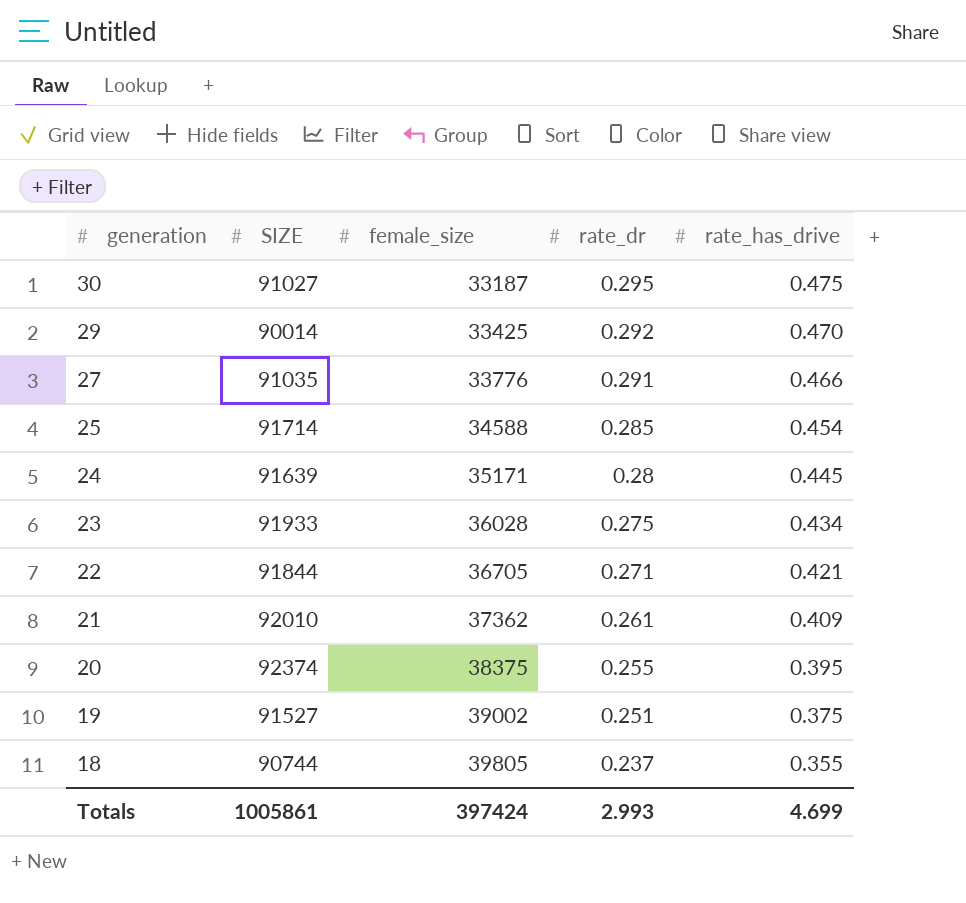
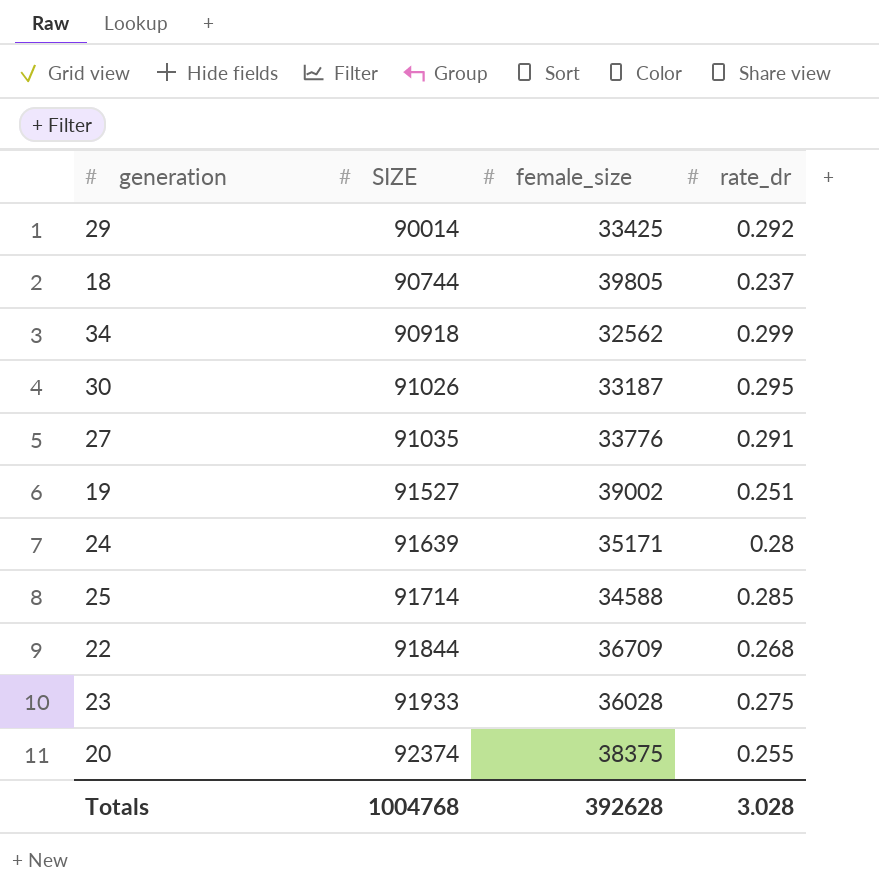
row order: generation descending -> SIZE ascending
column rate_has_drive | position: 5 -> none
row 21: 92010 | 37362 | 0.261 | 0.409 -> none
row 34: none -> 90918 | 32562 | 0.299
30 | SIZE: 91027 -> 91026
22 | female_size: 36705 -> 36709
22 | rate_dr: 0.271 -> 0.268
Totals | SIZE: 1005861 -> 1004768
Totals | female_size: 397424 -> 392628
Totals | rate_dr: 2.993 -> 3.028

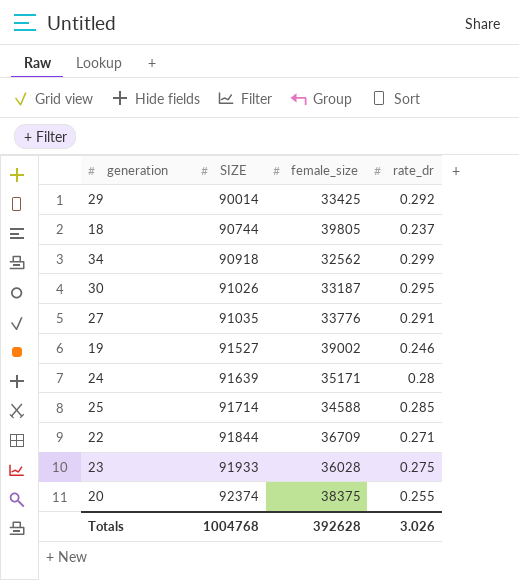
19 | rate_dr: 0.251 -> 0.246
22 | rate_dr: 0.268 -> 0.271
Totals | rate_dr: 3.028 -> 3.026

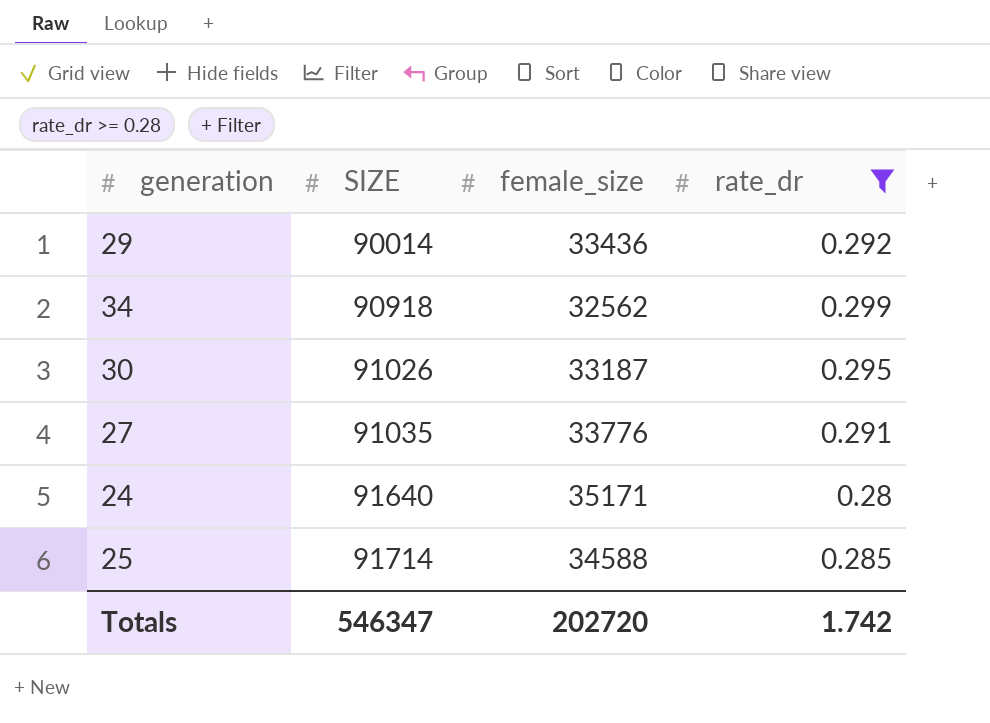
filter: none -> rate_dr >= 0.28
29 | female_size: 33425 -> 33436
24 | SIZE: 91639 -> 91640
Totals | SIZE: 1004768 -> 546347
Totals | female_size: 392628 -> 202720
Totals | rate_dr: 3.026 -> 1.742

